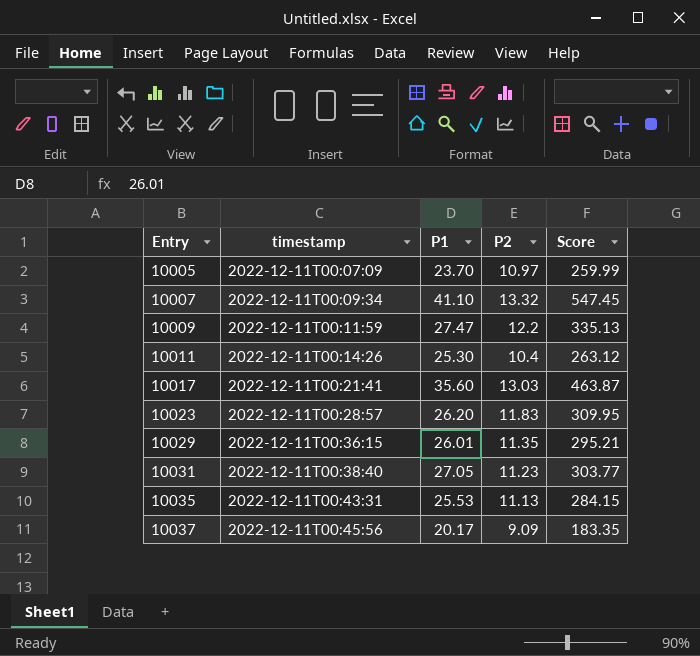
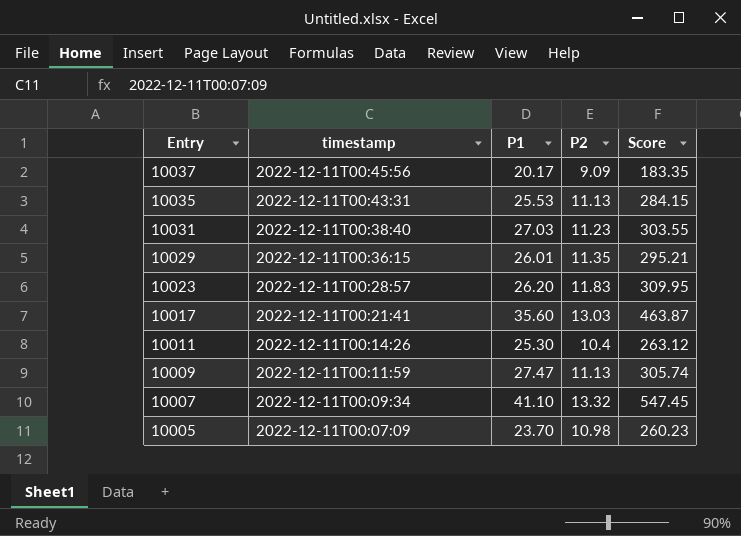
row order: Entry ascending -> Entry descending
10031 | P1: 27.05 -> 27.03
10031 | Score: 303.77 -> 303.55
10009 | P2: 12.2 -> 11.13
10009 | Score: 335.13 -> 305.74
10005 | P2: 10.97 -> 10.98
10005 | Score: 259.99 -> 260.23

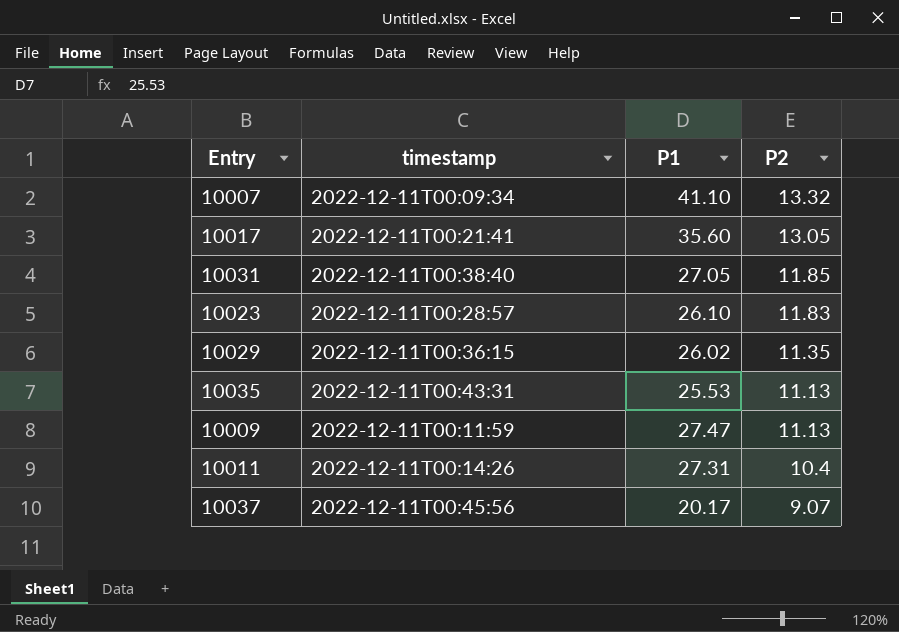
row order: Entry descending -> P2 descending
column Score | formula: [P1] * [P2] -> none
row 10005: 2022-12-11T00:07:09 | 23.70 | 10.98 | 260.23 -> none
10017 | P2: 13.03 -> 13.05
10031 | P1: 27.03 -> 27.05
10031 | P2: 11.23 -> 11.85
10023 | P1: 26.20 -> 26.10
10029 | P1: 26.01 -> 26.02
10011 | P1: 25.30 -> 27.31
10037 | P2: 9.09 -> 9.07

